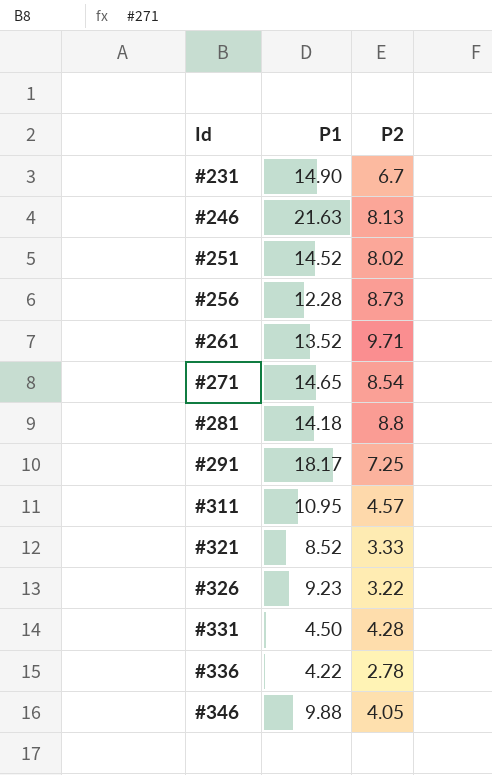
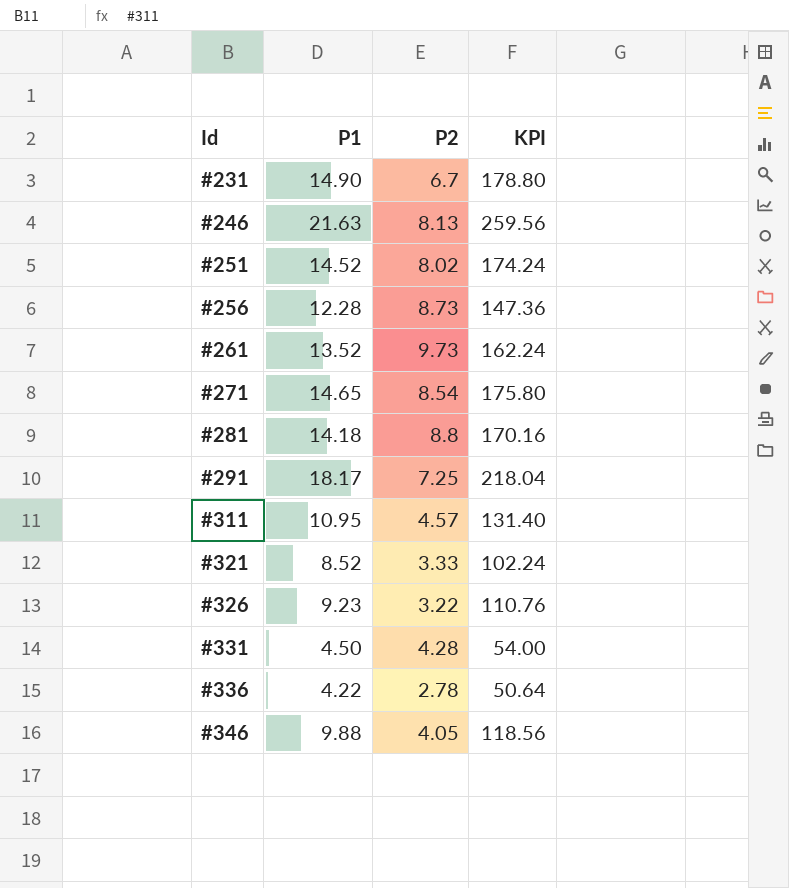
column KPI | formula: none -> [P1] * 12
#261 | P2: 9.71 -> 9.73

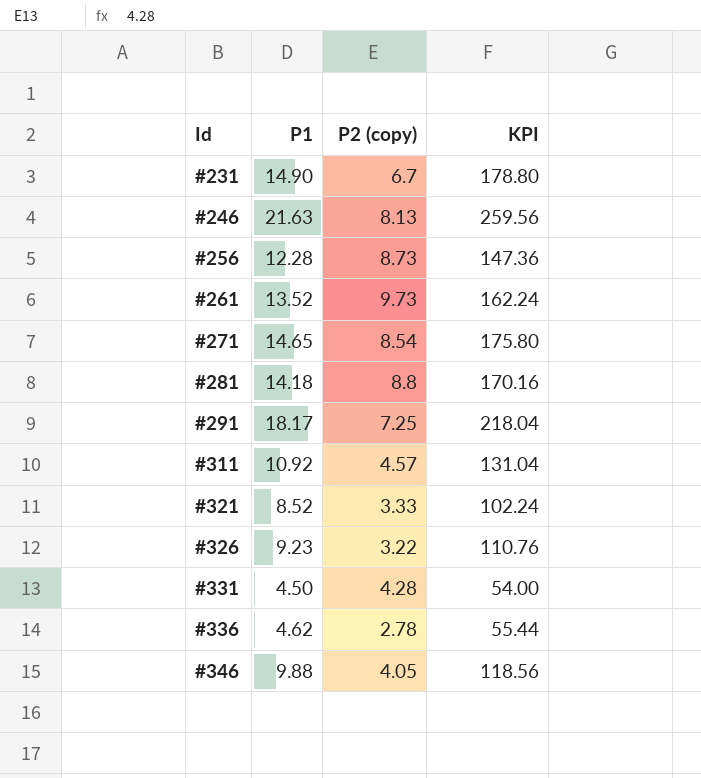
column name: P2 -> P2 (copy)
row #251: 14.52 | 8.02 | 174.24 -> none
#311 | P1: 10.95 -> 10.92
#311 | KPI: 131.40 -> 131.04
#336 | P1: 4.22 -> 4.62
#336 | KPI: 50.64 -> 55.44

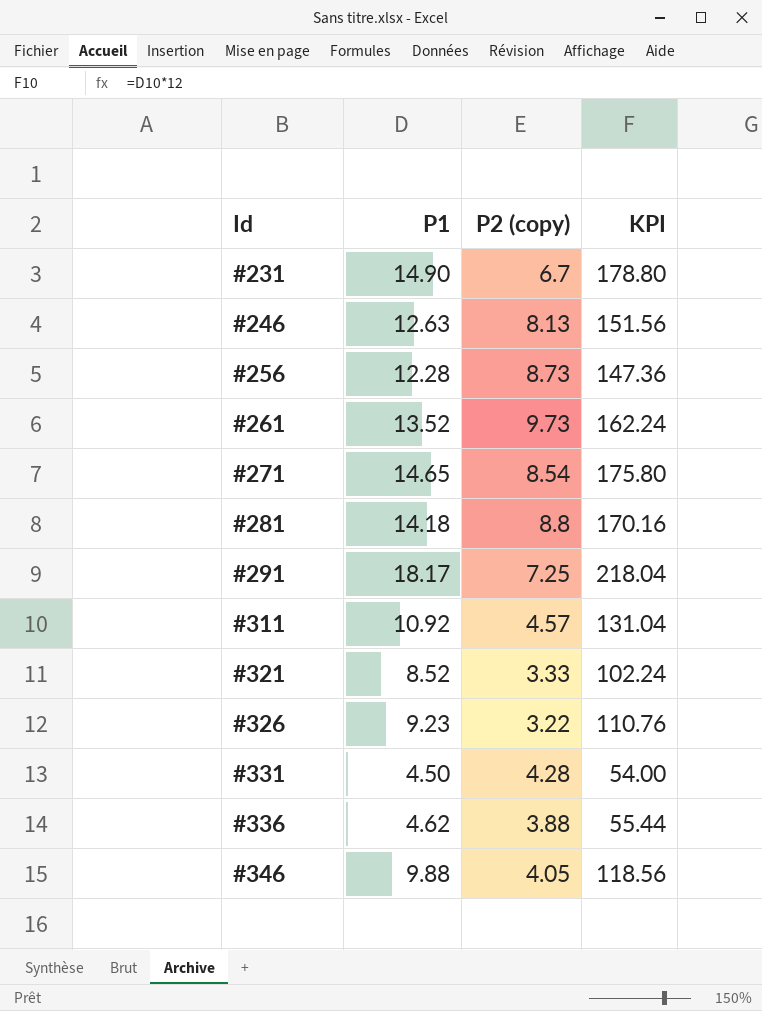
#246 | P1: 21.63 -> 12.63
#246 | KPI: 259.56 -> 151.56
#336 | P2 (copy): 2.78 -> 3.88

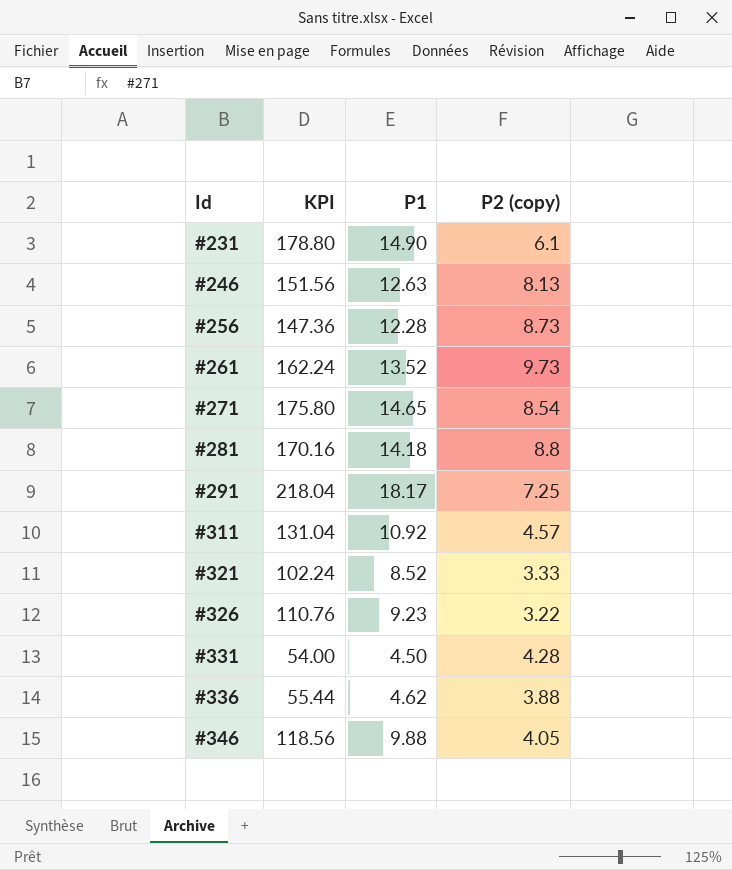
column KPI | position: 4 -> 2
#231 | P2 (copy): 6.7 -> 6.1

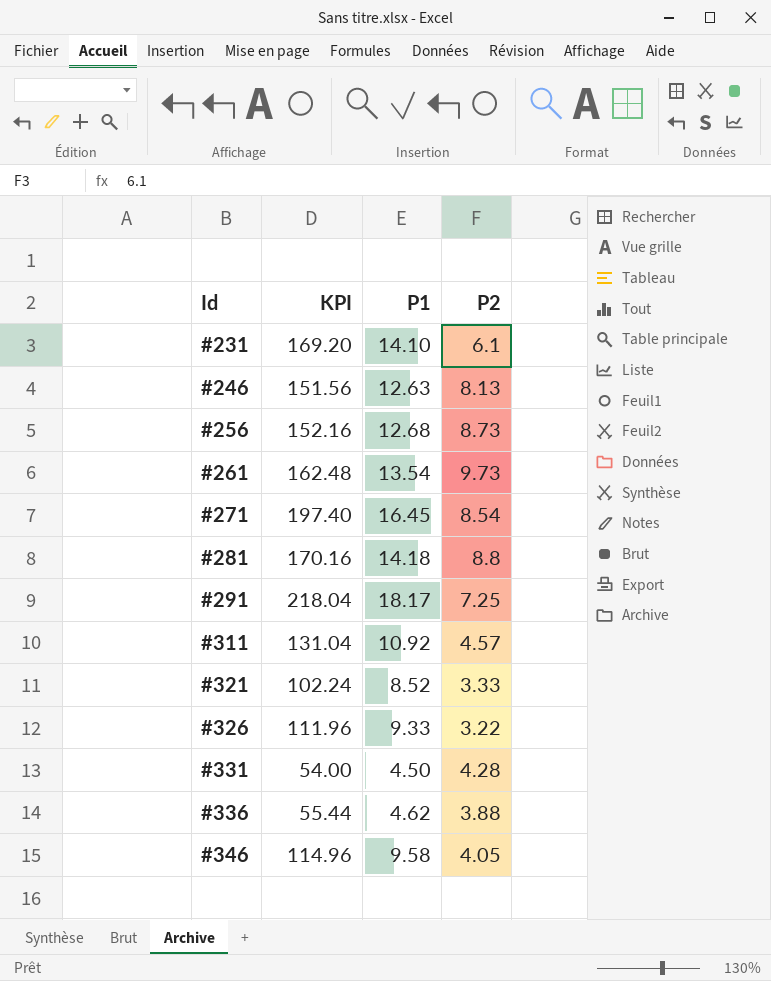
column name: P2 (copy) -> P2
#231 | KPI: 178.80 -> 169.20
#231 | P1: 14.90 -> 14.10
#256 | KPI: 147.36 -> 152.16
#256 | P1: 12.28 -> 12.68
#261 | KPI: 162.24 -> 162.48
#261 | P1: 13.52 -> 13.54
#271 | KPI: 175.80 -> 197.40
#271 | P1: 14.65 -> 16.45
#326 | KPI: 110.76 -> 111.96
#326 | P1: 9.23 -> 9.33
#346 | KPI: 118.56 -> 114.96
#346 | P1: 9.88 -> 9.58

